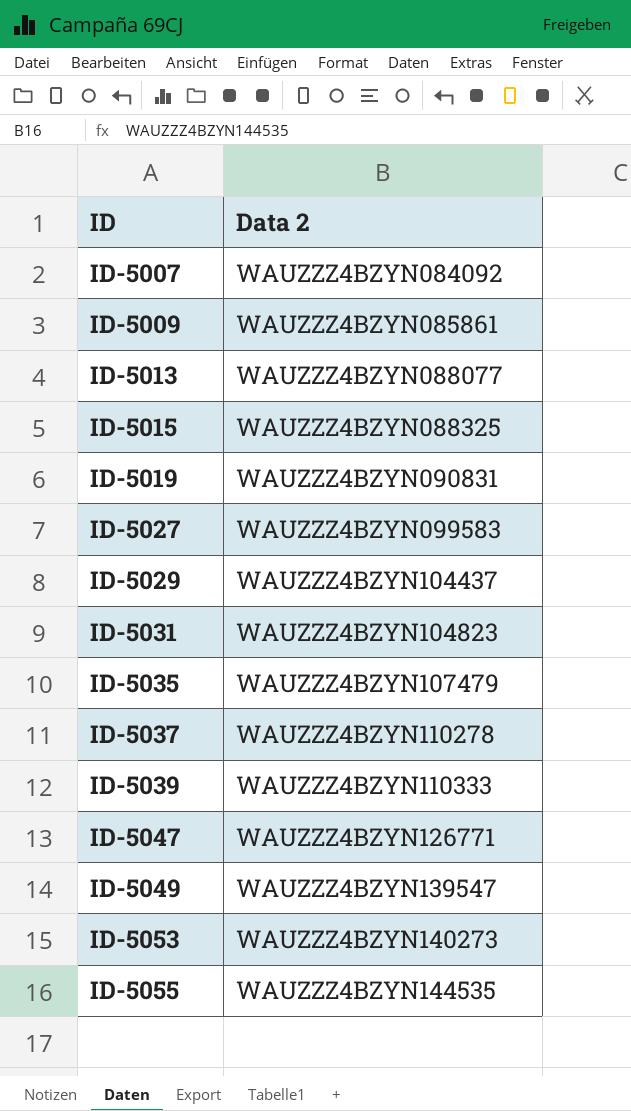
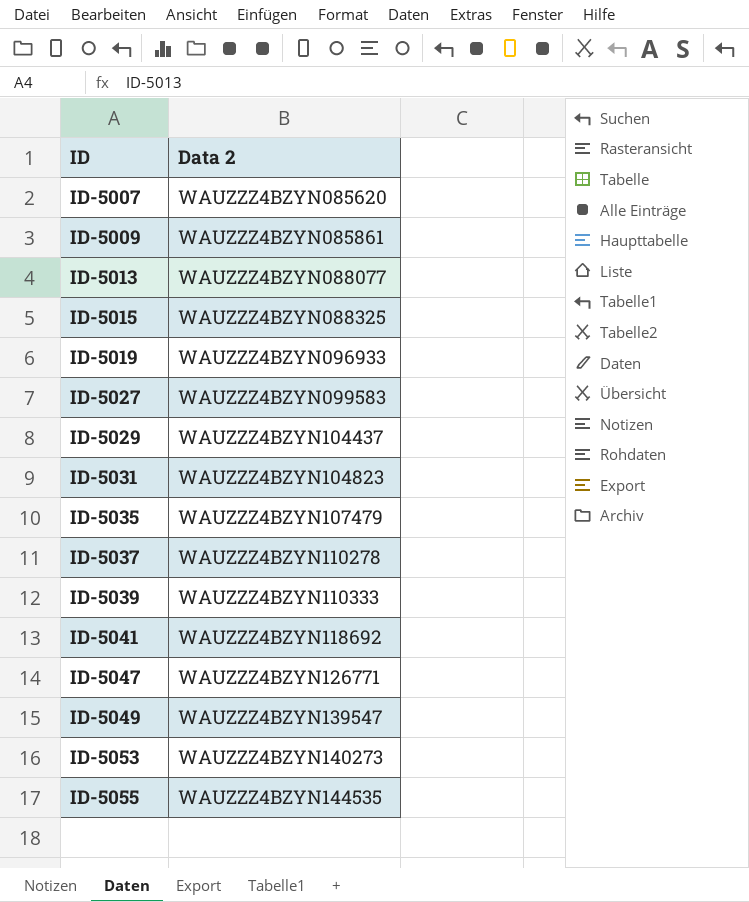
ID-5007 | Data 2: WAUZZZ4BZYN084092 -> WAUZZZ4BZYN085620
ID-5019 | Data 2: WAUZZZ4BZYN090831 -> WAUZZZ4BZYN096933
row ID-5041: none -> WAUZZZ4BZYN118692

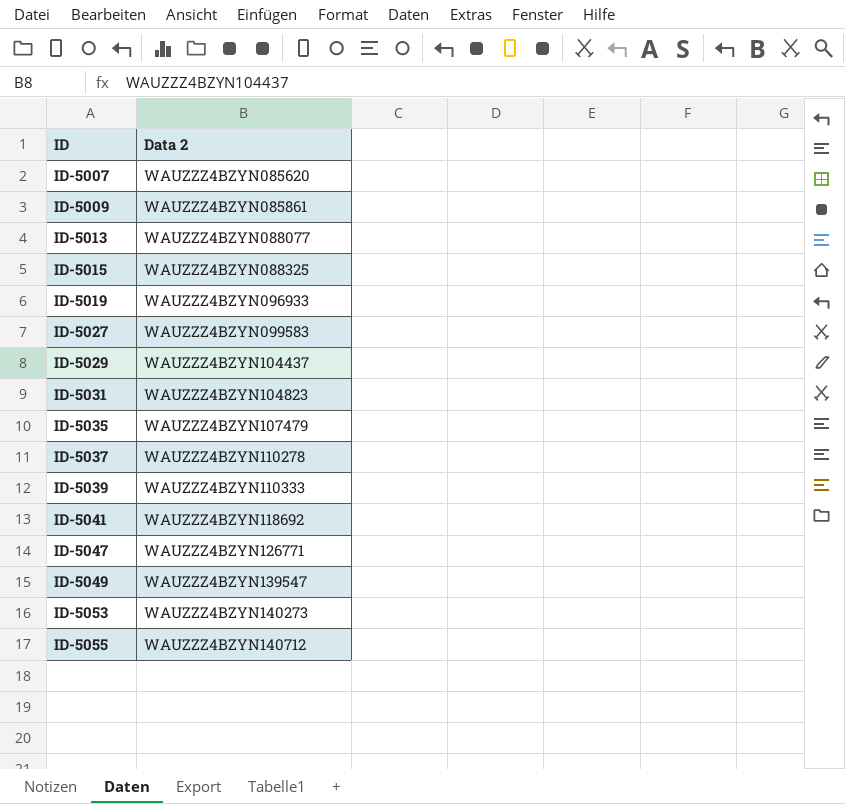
ID-5055 | Data 2: WAUZZZ4BZYN144535 -> WAUZZZ4BZYN140712

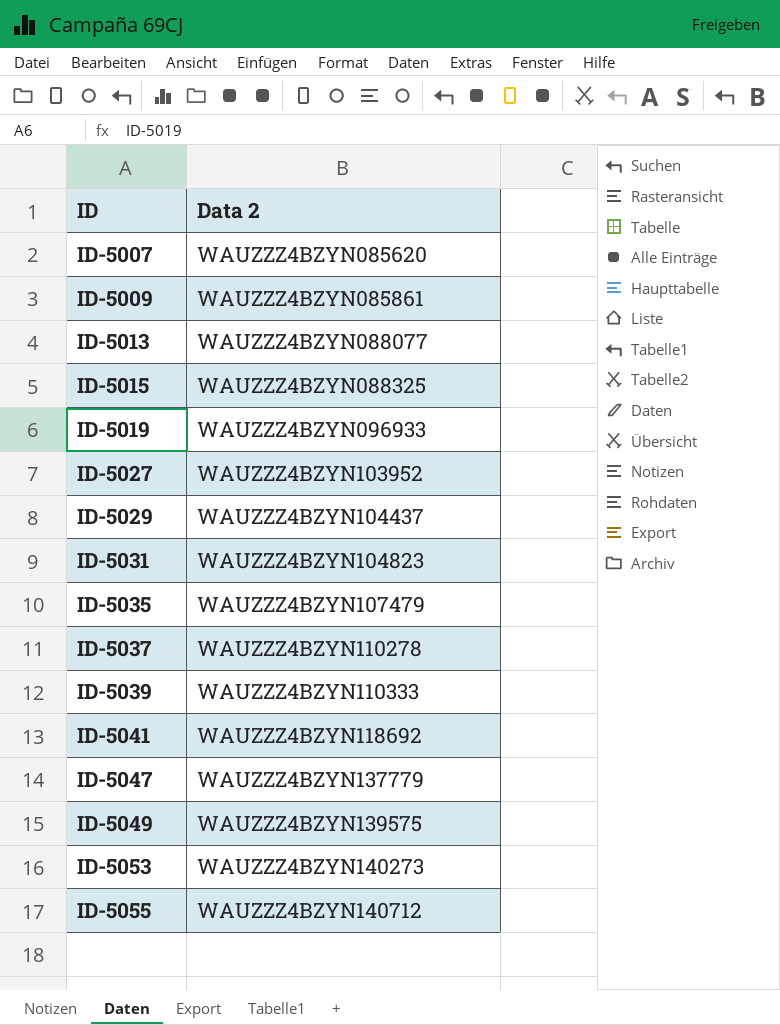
ID-5027 | Data 2: WAUZZZ4BZYN099583 -> WAUZZZ4BZYN103952
ID-5047 | Data 2: WAUZZZ4BZYN126771 -> WAUZZZ4BZYN137779
ID-5049 | Data 2: WAUZZZ4BZYN139547 -> WAUZZZ4BZYN139575

